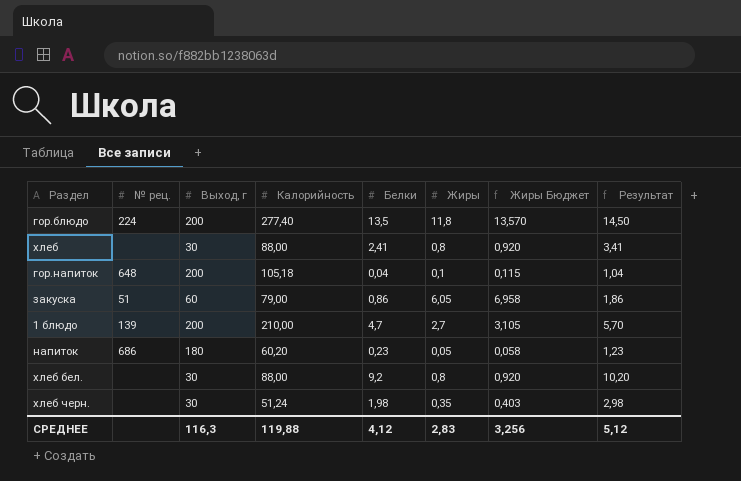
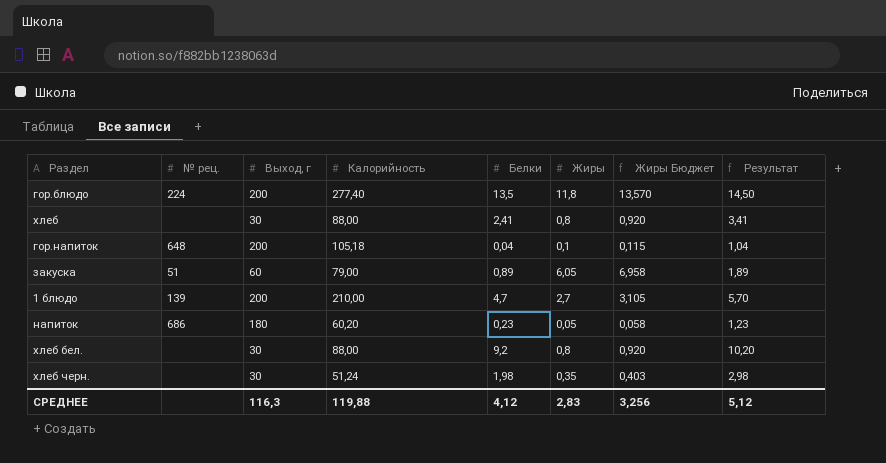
закуска | Белки: 0,86 -> 0,89
закуска | Результат: 1,86 -> 1,89

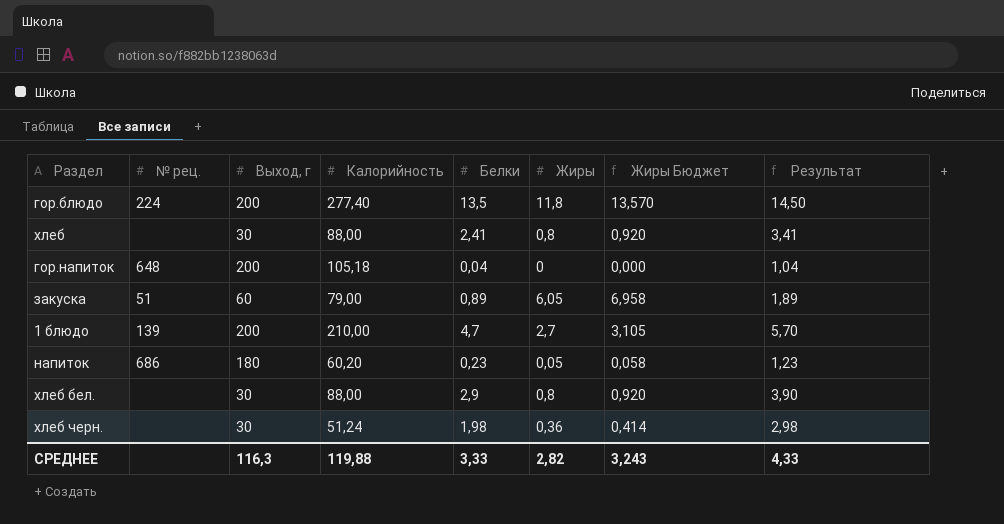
гор.напиток | Жиры: 0,1 -> 0
гор.напиток | Жиры Бюджет: 0,115 -> 0,000
хлеб бел. | Белки: 9,2 -> 2,9
хлеб бел. | Результат: 10,20 -> 3,90
хлеб черн. | Жиры: 0,35 -> 0,36
хлеб черн. | Жиры Бюджет: 0,403 -> 0,414
СРЕДНЕЕ | Белки: 4,12 -> 3,33
СРЕДНЕЕ | Жиры: 2,83 -> 2,82
СРЕДНЕЕ | Жиры Бюджет: 3,256 -> 3,243
СРЕДНЕЕ | Результат: 5,12 -> 4,33

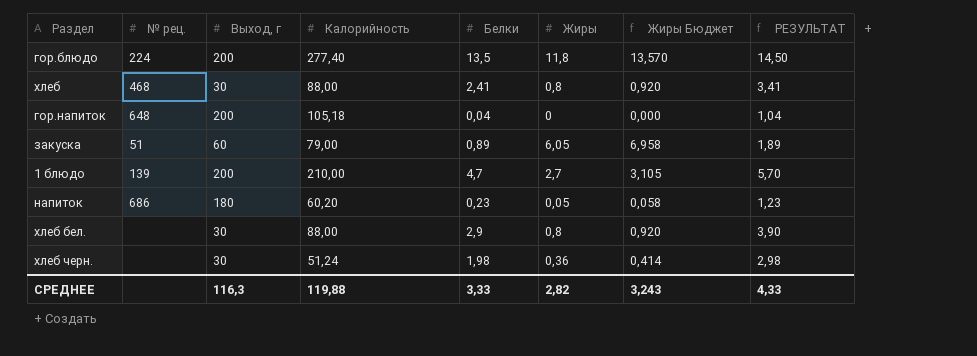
column name: Результат -> РЕЗУЛЬТАТ
хлеб | № рец.: none -> 468

